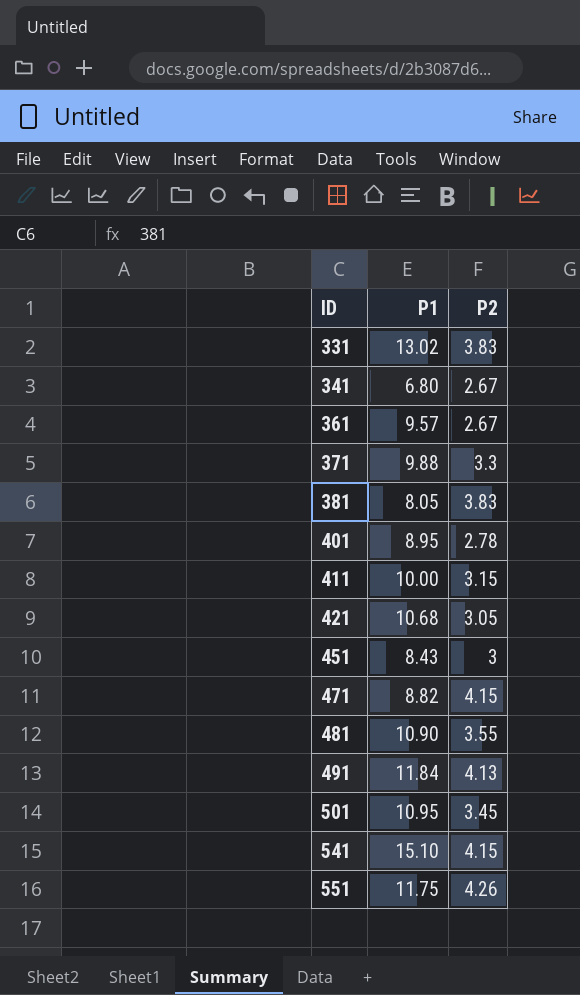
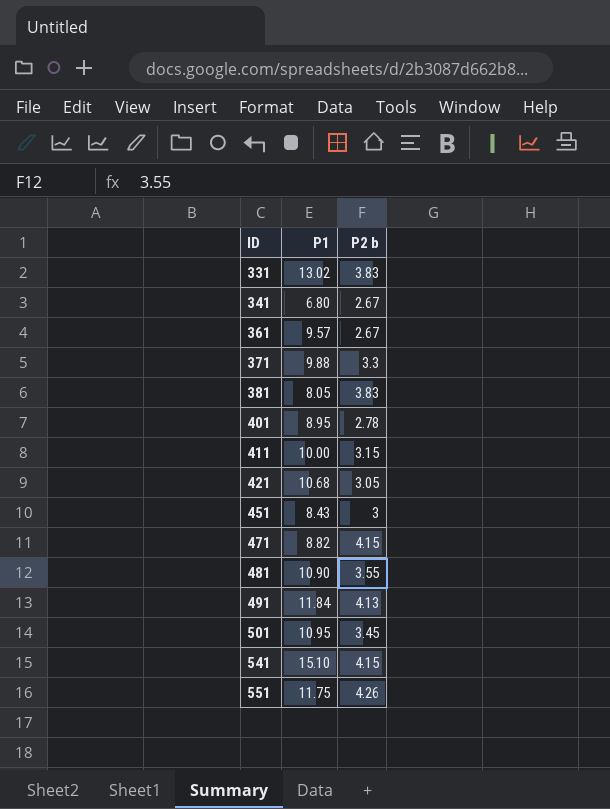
column name: P2 -> P2 b

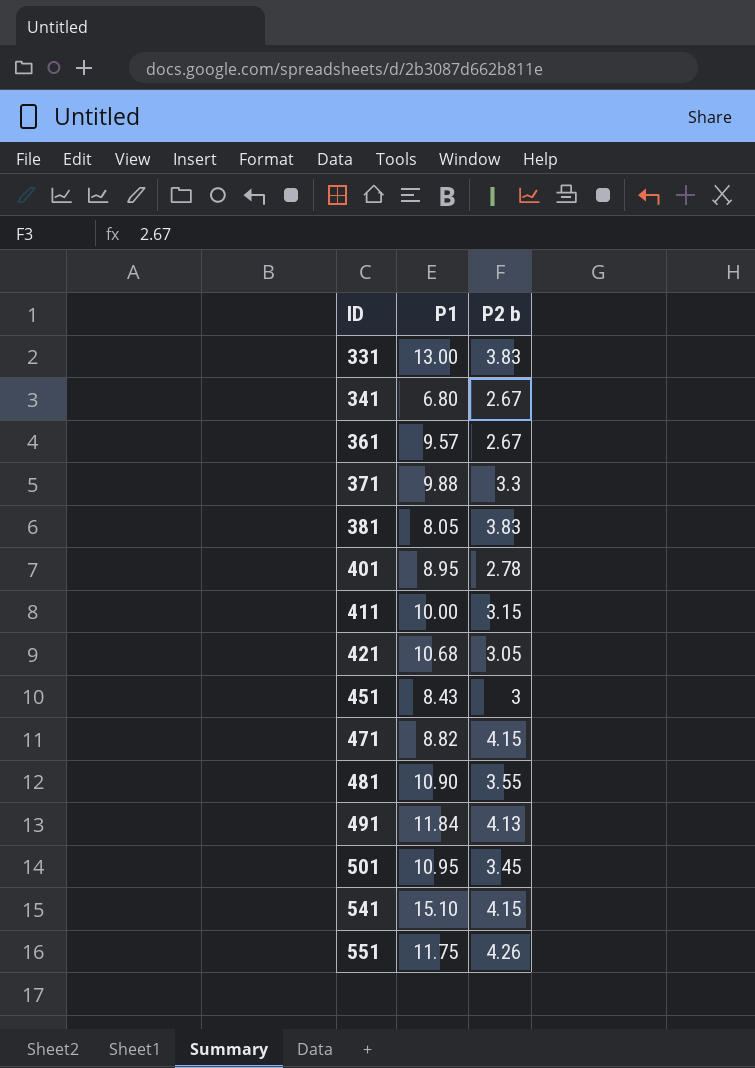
331 | P1: 13.02 -> 13.00

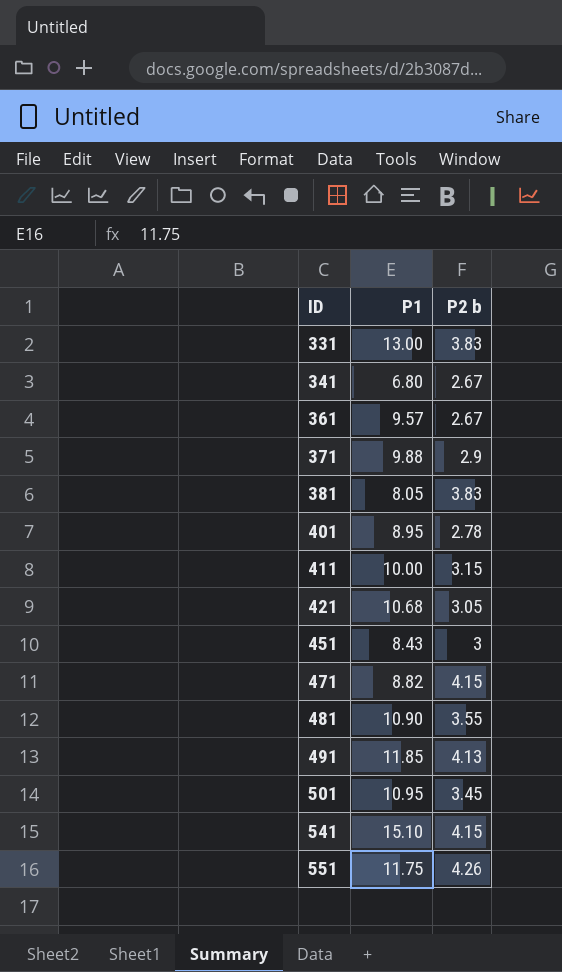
371 | P2 b: 3.3 -> 2.9
491 | P1: 11.84 -> 11.85

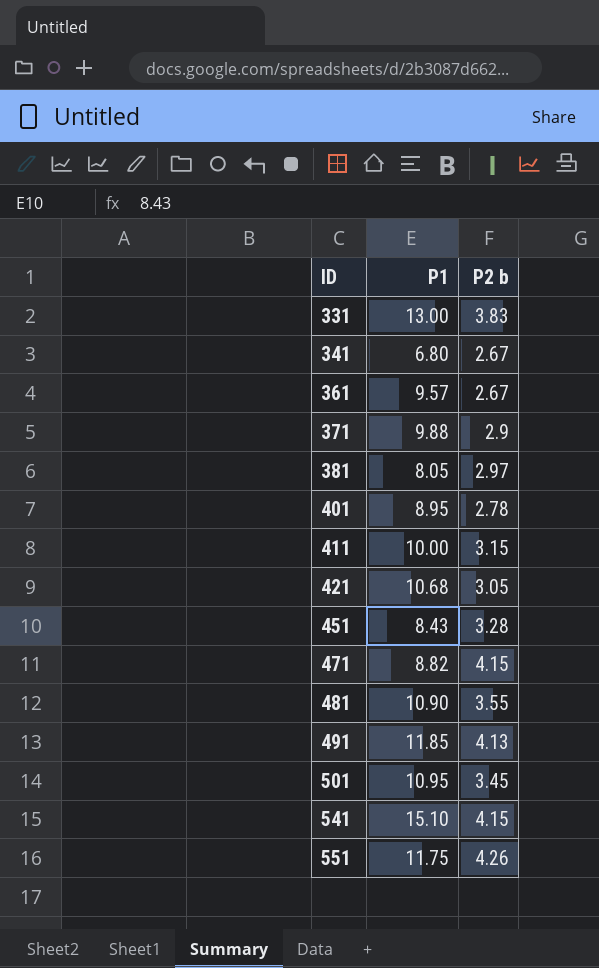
381 | P2 b: 3.83 -> 2.97
451 | P2 b: 3 -> 3.28

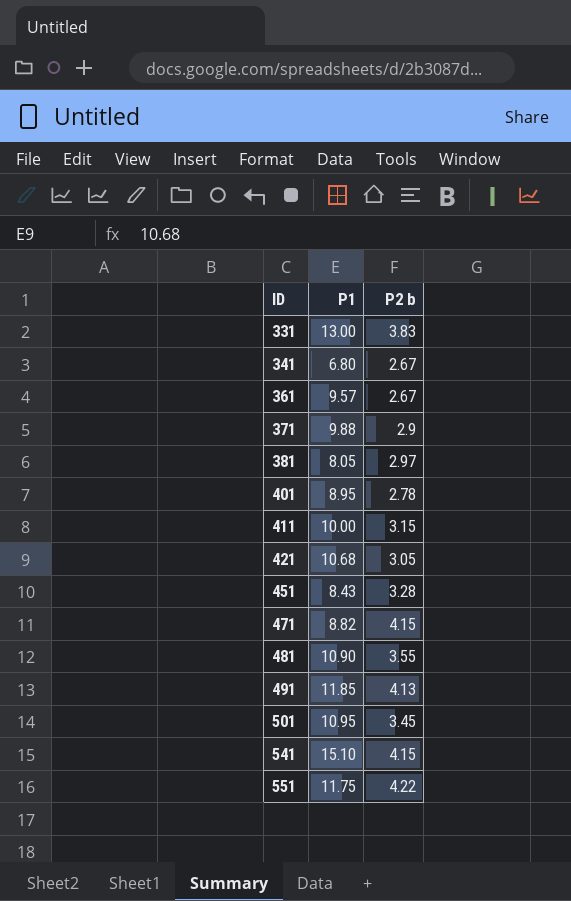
551 | P2 b: 4.26 -> 4.22

